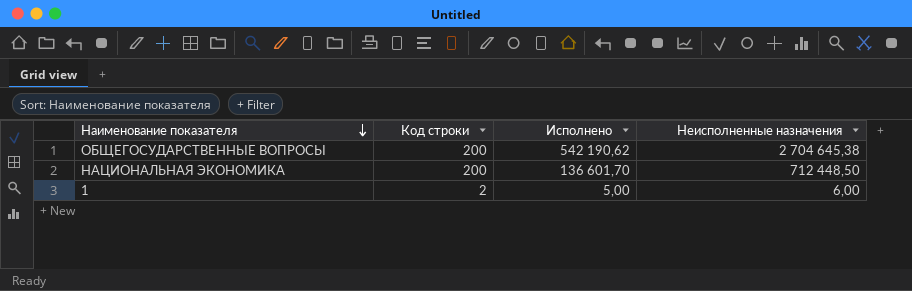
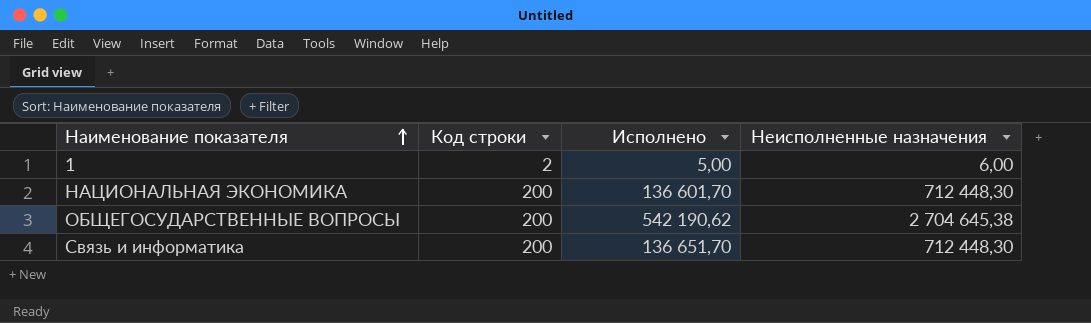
row order: Наименование показателя descending -> Наименование показателя ascending
НАЦИОНАЛЬНАЯ ЭКОНОМИКА | Неисполненные назначения: 712 448,50 -> 712 448,30
row Связь и информатика: none -> 200 | 136 651,70 | 712 448,30

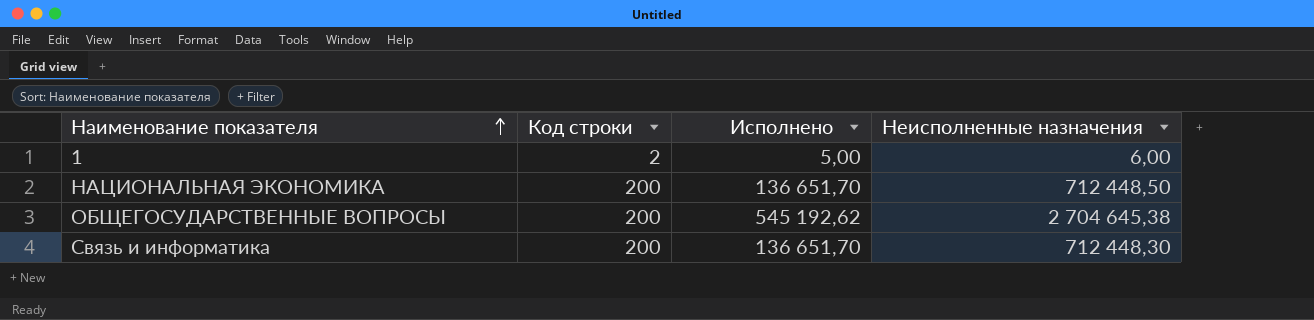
НАЦИОНАЛЬНАЯ ЭКОНОМИКА | Исполнено: 136 601,70 -> 136 651,70
НАЦИОНАЛЬНАЯ ЭКОНОМИКА | Неисполненные назначения: 712 448,30 -> 712 448,50
ОБЩЕГОСУДАРСТВЕННЫЕ ВОПРОСЫ | Исполнено: 542 190,62 -> 545 192,62

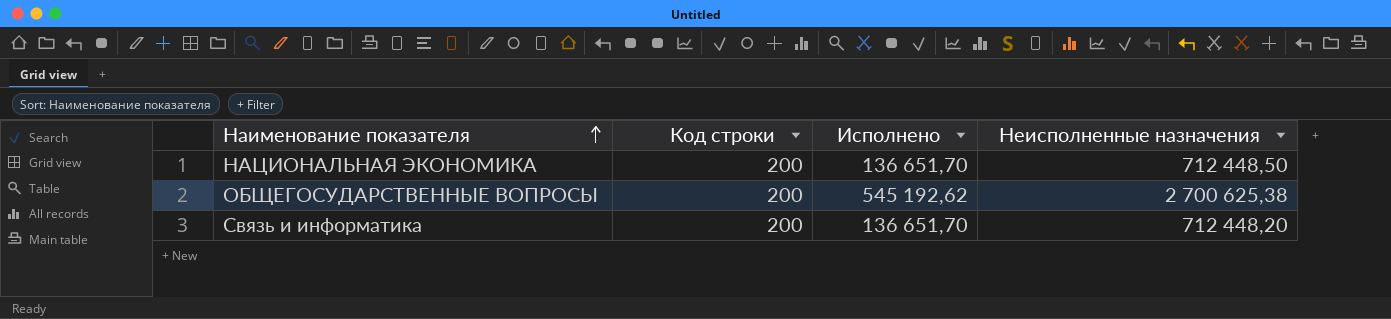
row 1: 2 | 5,00 | 6,00 -> none
ОБЩЕГОСУДАРСТВЕННЫЕ ВОПРОСЫ | Неисполненные назначения: 2 704 645,38 -> 2 700 625,38
Связь и информатика | Неисполненные назначения: 712 448,30 -> 712 448,20

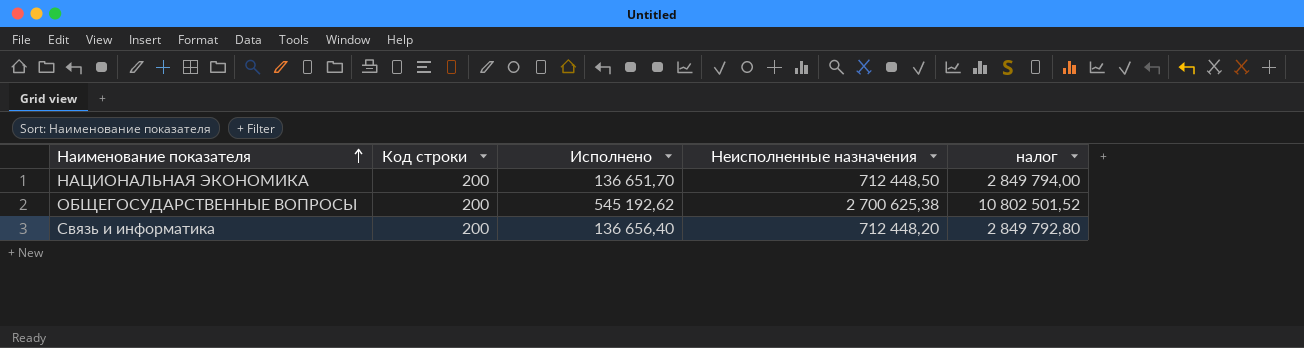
column налог | formula: none -> [Неисполненные назначения] * 4
Связь и информатика | Исполнено: 136 651,70 -> 136 656,40

